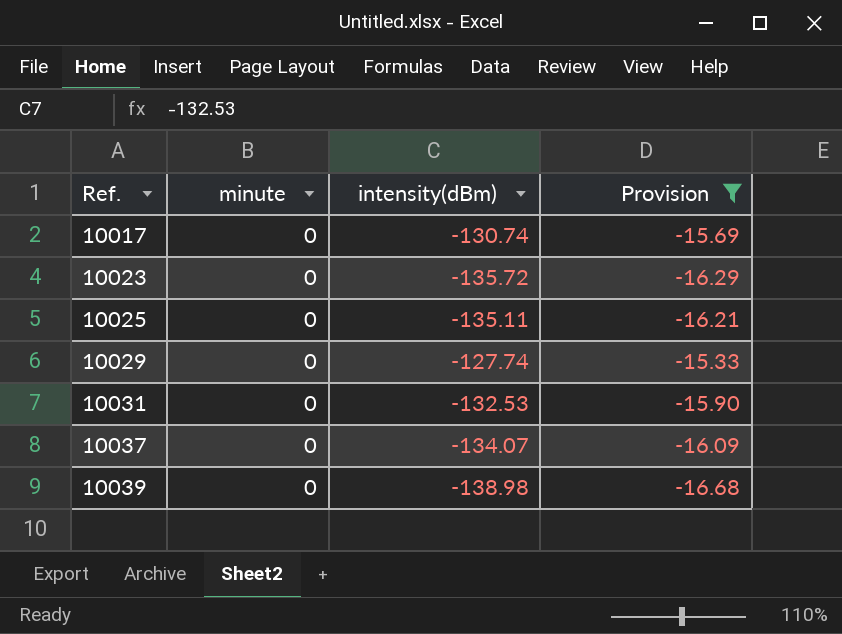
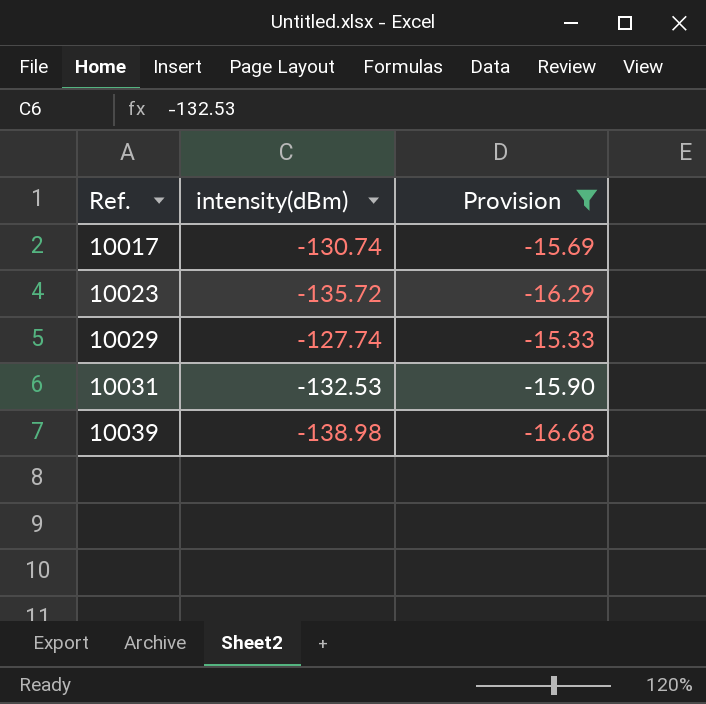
column minute | position: 2 -> none
row 10025: 0 | -135.11 | -16.21 -> none
row 10037: 0 | -134.07 | -16.09 -> none

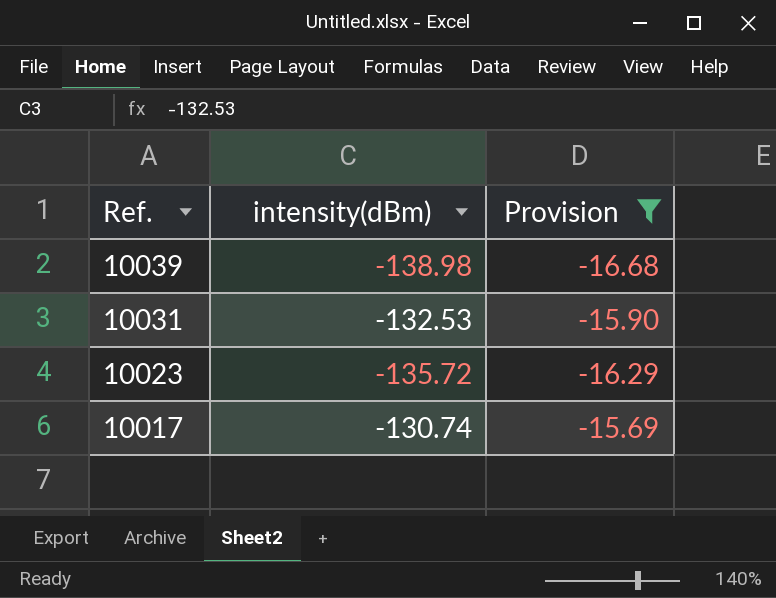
row order: Ref. ascending -> Ref. descending
row 10029: -127.74 | -15.33 -> none

